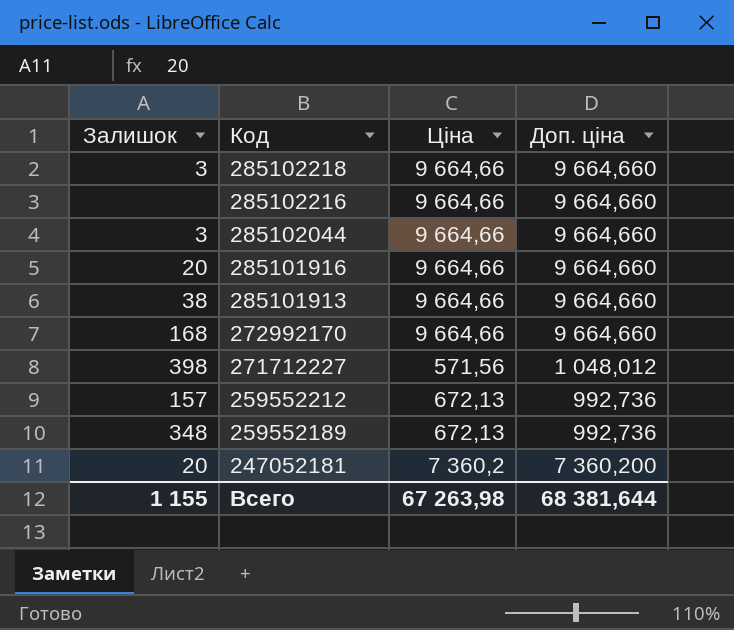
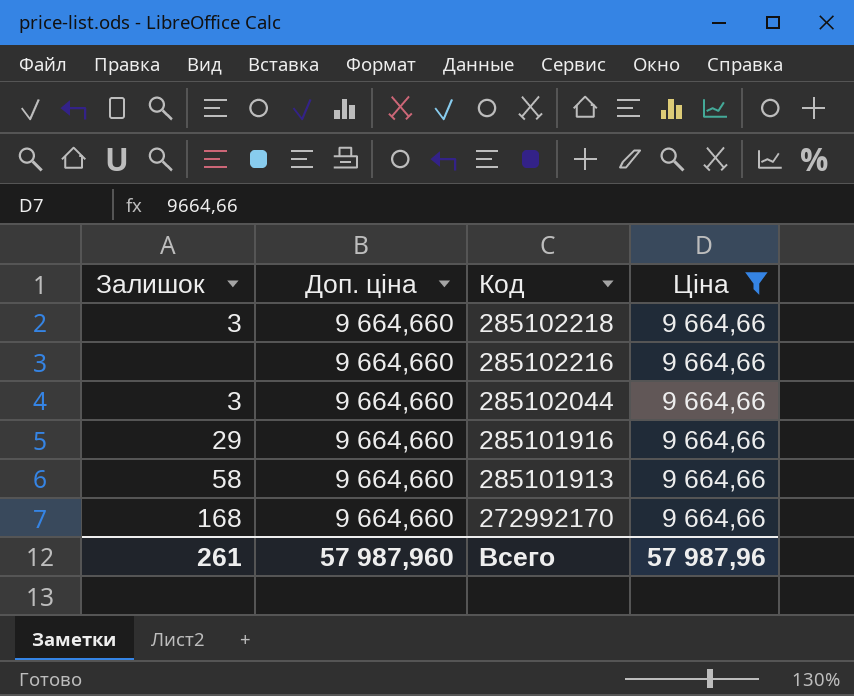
filter: none -> Ціна = 9 664,66
column Доп. ціна | position: 4 -> 2
285101916 | Залишок: 20 -> 29
285101913 | Залишок: 38 -> 58
Всего | Залишок: 1 155 -> 261
Всего | Доп. ціна: 68 381,644 -> 57 987,960
Всего | Ціна: 67 263,98 -> 57 987,96

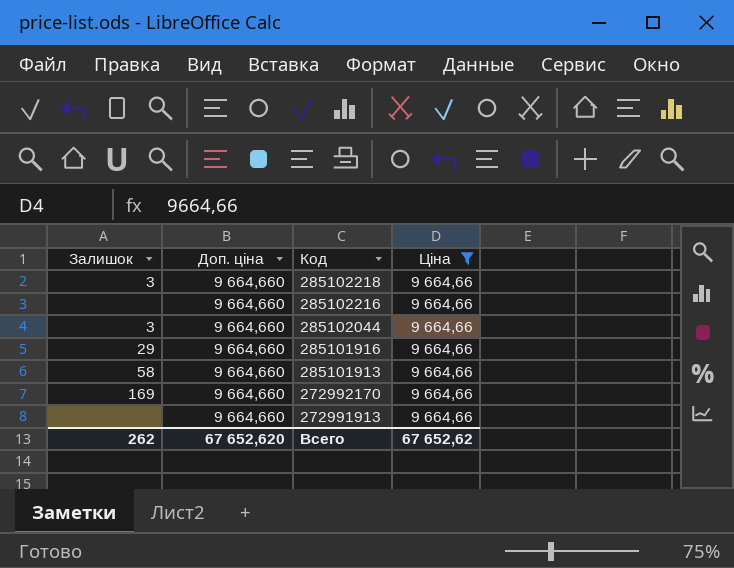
272992170 | Залишок: 168 -> 169
row 272991913: none -> none | 9 664,660 | 9 664,66
Всего | Залишок: 261 -> 262
Всего | Доп. ціна: 57 987,960 -> 67 652,620
Всего | Ціна: 57 987,96 -> 67 652,62

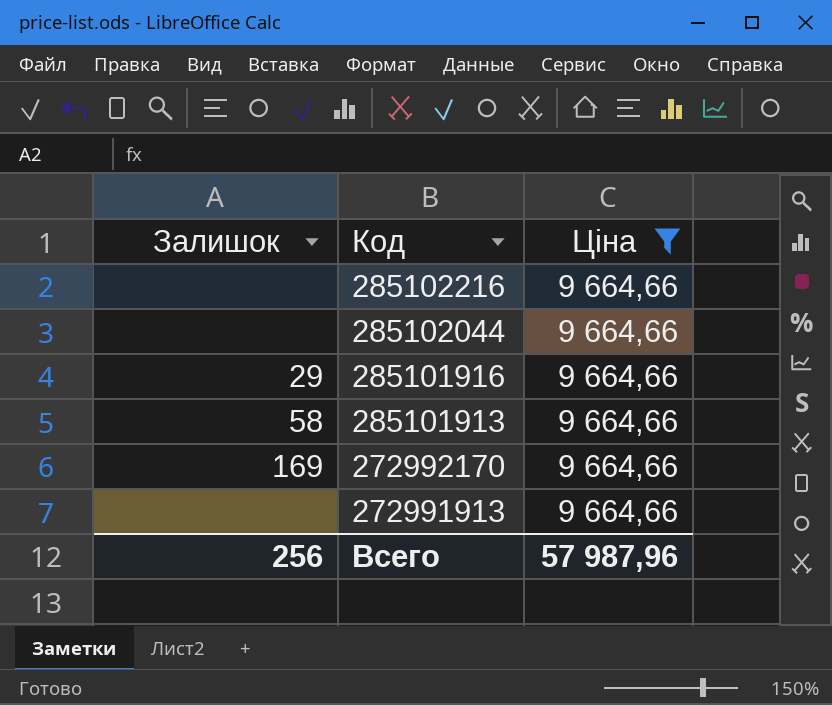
column Доп. ціна | position: 2 -> none
row 285102218: 3 | 9 664,660 | 9 664,66 -> none
285102044 | Залишок: 3 -> none
Всего | Залишок: 262 -> 256
Всего | Ціна: 67 652,62 -> 57 987,96

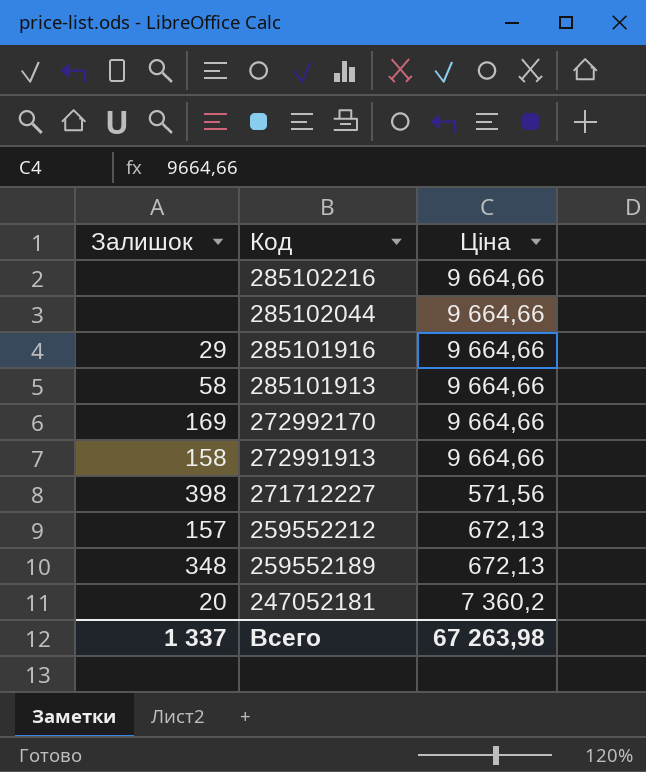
filter: Ціна = 9 664,66 -> none
272991913 | Залишок: none -> 158
Всего | Залишок: 256 -> 1 337
Всего | Ціна: 57 987,96 -> 67 263,98

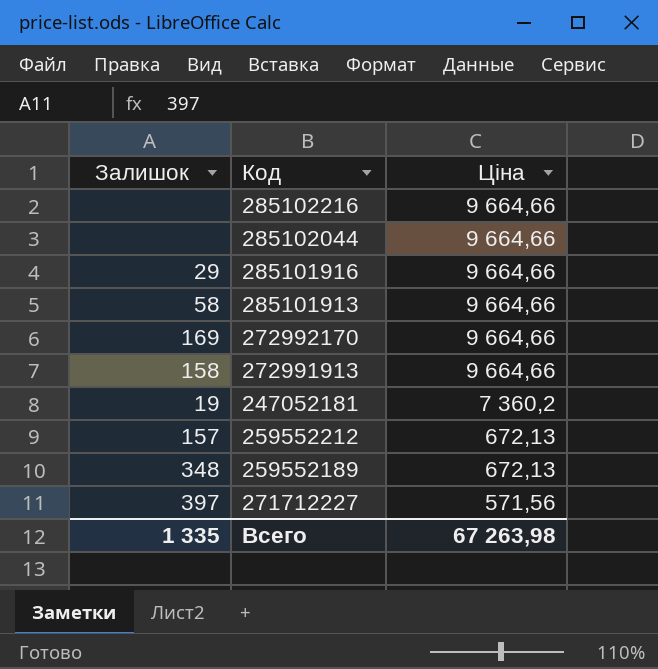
row order: Код descending -> Ціна descending
247052181 | Залишок: 20 -> 19
271712227 | Залишок: 398 -> 397
Всего | Залишок: 1 337 -> 1 335

